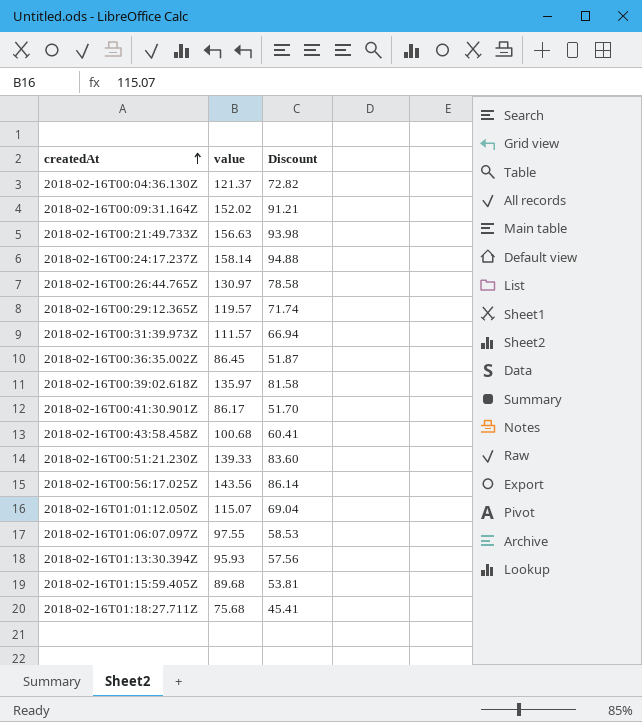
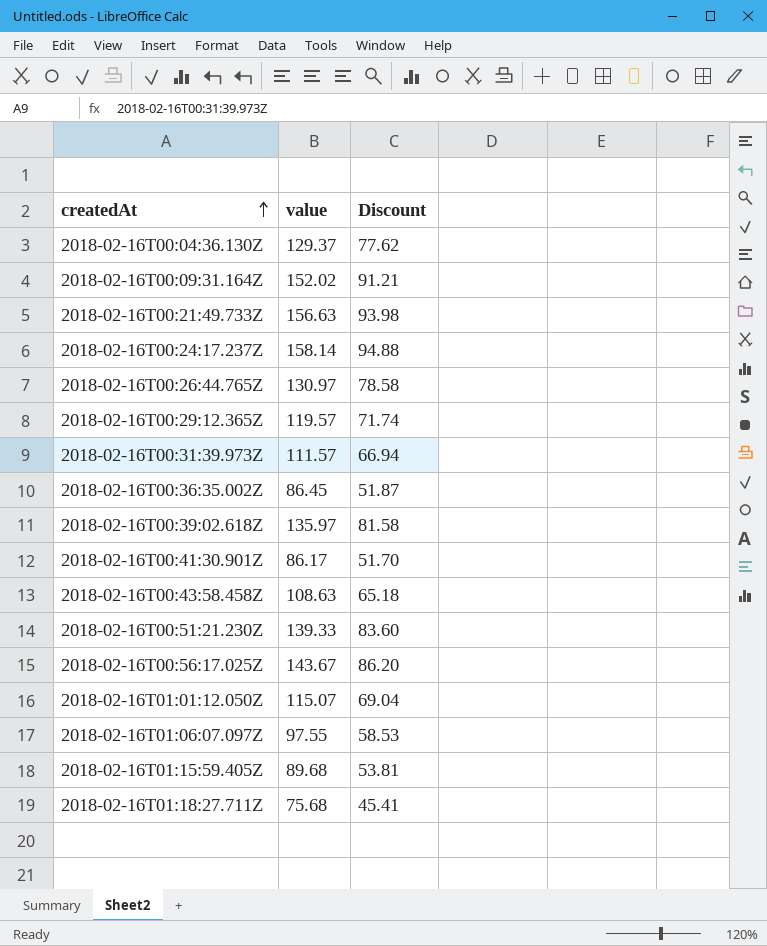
row 2018-02-16T01:13:30.394Z: 95.93 | 57.56 -> none
2018-02-16T00:04:36.130Z | value: 121.37 -> 129.37
2018-02-16T00:04:36.130Z | Discount: 72.82 -> 77.62
2018-02-16T00:43:58.458Z | value: 100.68 -> 108.63
2018-02-16T00:43:58.458Z | Discount: 60.41 -> 65.18
2018-02-16T00:56:17.025Z | value: 143.56 -> 143.67
2018-02-16T00:56:17.025Z | Discount: 86.14 -> 86.20

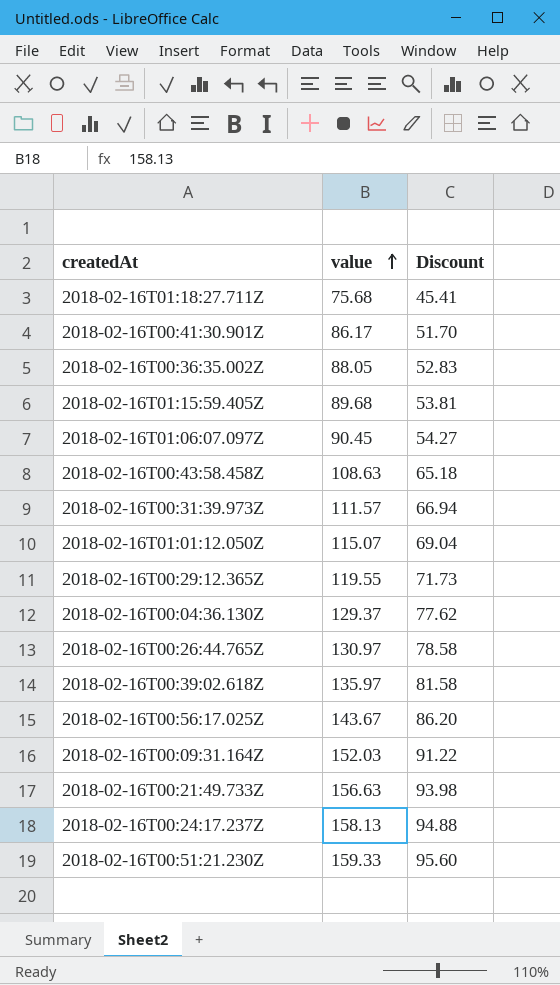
row order: createdAt ascending -> value ascending
2018-02-16T00:36:35.002Z | value: 86.45 -> 88.05
2018-02-16T00:36:35.002Z | Discount: 51.87 -> 52.83
2018-02-16T01:06:07.097Z | value: 97.55 -> 90.45
2018-02-16T01:06:07.097Z | Discount: 58.53 -> 54.27
2018-02-16T00:29:12.365Z | value: 119.57 -> 119.55
2018-02-16T00:29:12.365Z | Discount: 71.74 -> 71.73
2018-02-16T00:09:31.164Z | value: 152.02 -> 152.03
2018-02-16T00:09:31.164Z | Discount: 91.21 -> 91.22
2018-02-16T00:24:17.237Z | value: 158.14 -> 158.13
2018-02-16T00:51:21.230Z | value: 139.33 -> 159.33
2018-02-16T00:51:21.230Z | Discount: 83.60 -> 95.60

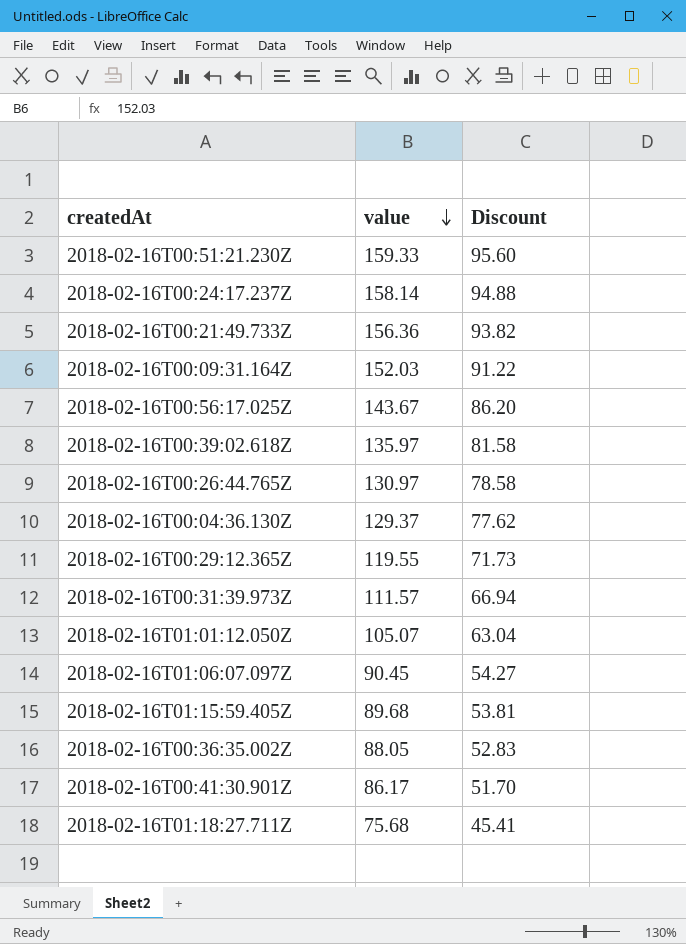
row order: value ascending -> value descending
row 2018-02-16T00:43:58.458Z: 108.63 | 65.18 -> none
2018-02-16T00:24:17.237Z | value: 158.13 -> 158.14
2018-02-16T00:21:49.733Z | value: 156.63 -> 156.36
2018-02-16T00:21:49.733Z | Discount: 93.98 -> 93.82
2018-02-16T01:01:12.050Z | value: 115.07 -> 105.07
2018-02-16T01:01:12.050Z | Discount: 69.04 -> 63.04

